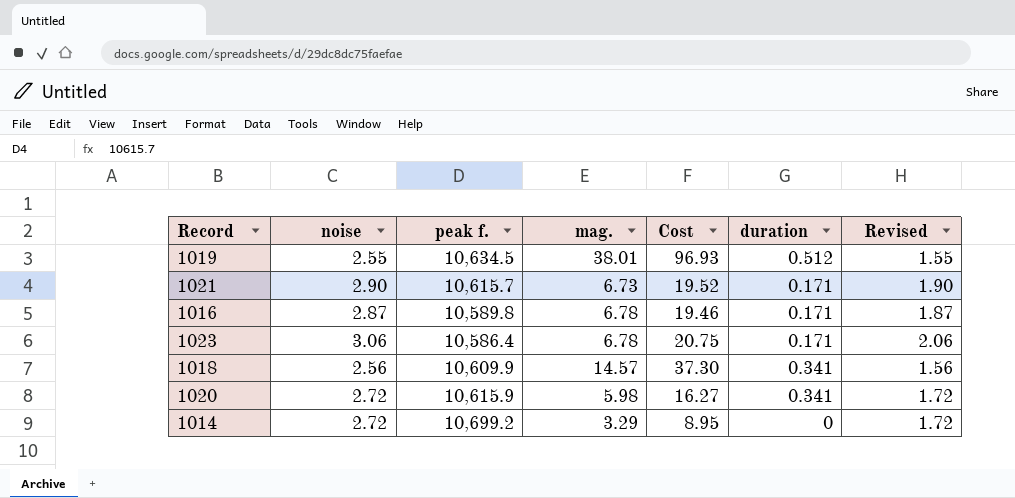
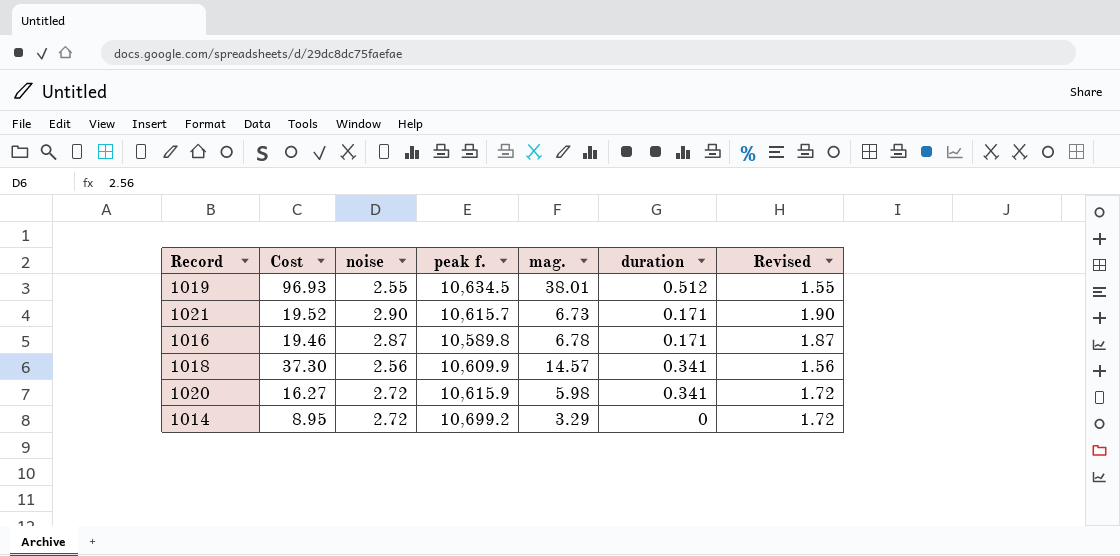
column Cost | position: 5 -> 2
row 1023: 3.06 | 10,586.4 | 6.78 | 20.75 | 0.171 | 2.06 -> none

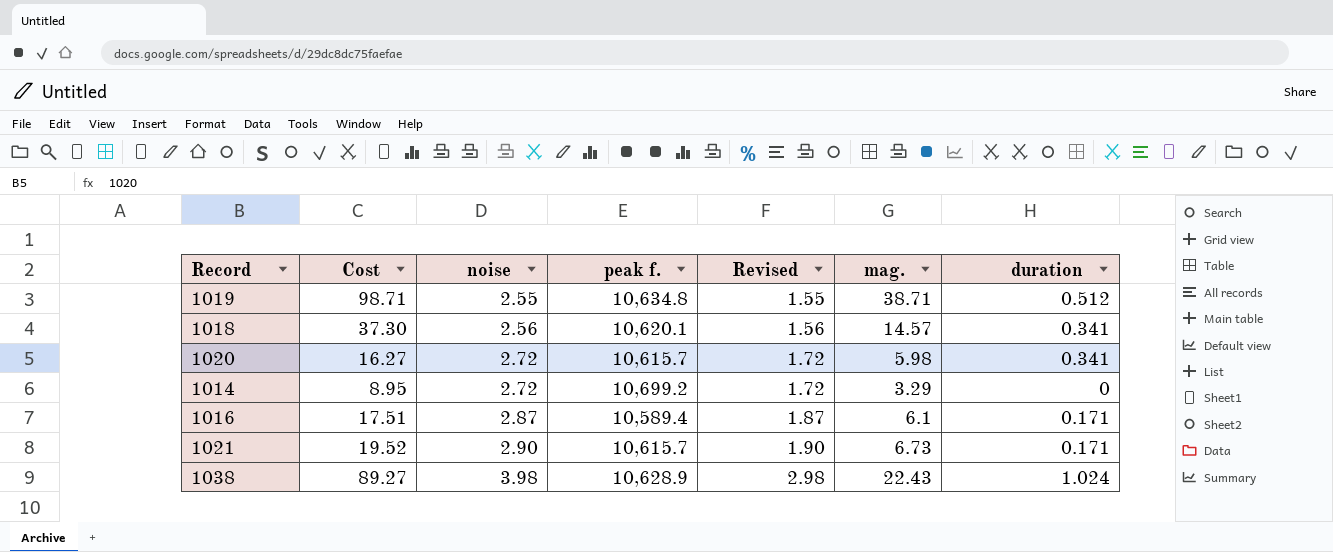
row order: none -> noise ascending
column Revised | position: 7 -> 5
1019 | Cost: 96.93 -> 98.71
1019 | peak f.: 10,634.5 -> 10,634.8
1019 | mag.: 38.01 -> 38.71
1018 | peak f.: 10,609.9 -> 10,620.1
1020 | peak f.: 10,615.9 -> 10,615.7
1016 | Cost: 19.46 -> 17.51
1016 | peak f.: 10,589.8 -> 10,589.4
1016 | mag.: 6.78 -> 6.1
row 1038: none -> 89.27 | 3.98 | 10,628.9 | 2.98 | 22.43 | 1.024

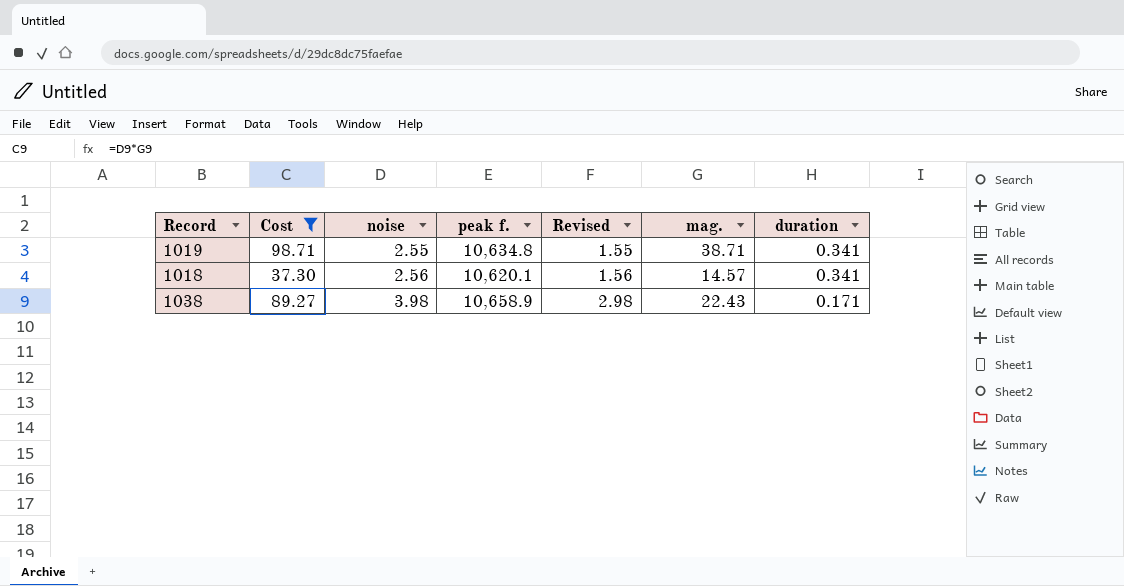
filter: none -> Cost >= 37.30
1019 | duration: 0.512 -> 0.341
1038 | peak f.: 10,628.9 -> 10,658.9
1038 | duration: 1.024 -> 0.171

